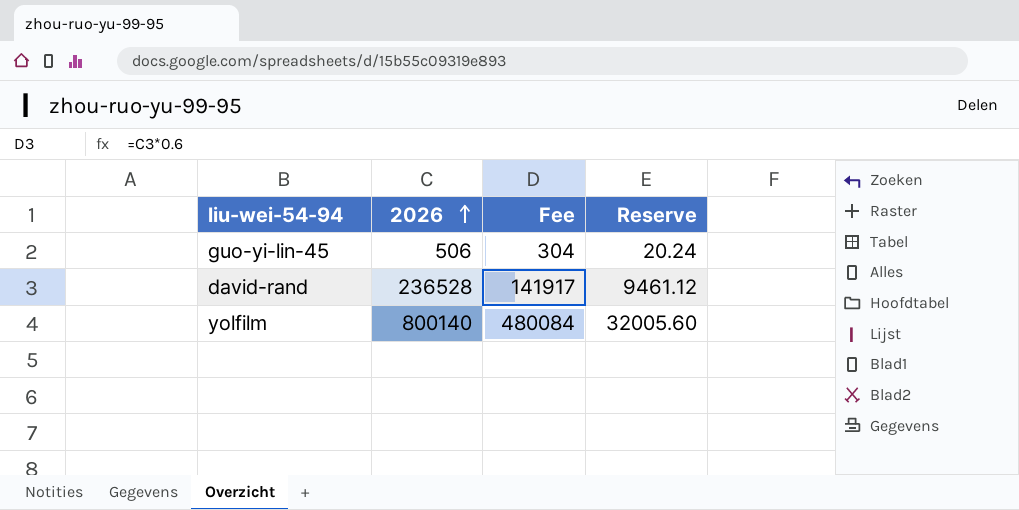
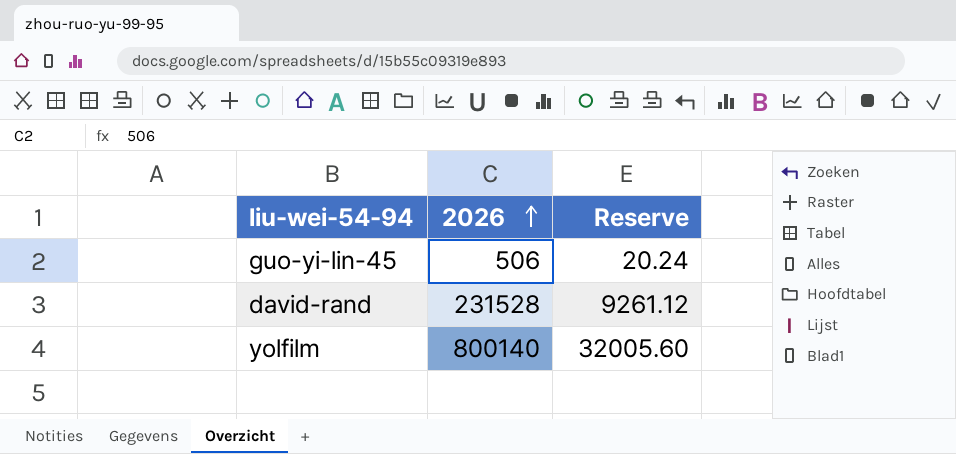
column Fee | formula: [2026] * 0.6 -> none
david-rand | 2026: 236528 -> 231528
david-rand | Reserve: 9461.12 -> 9261.12

